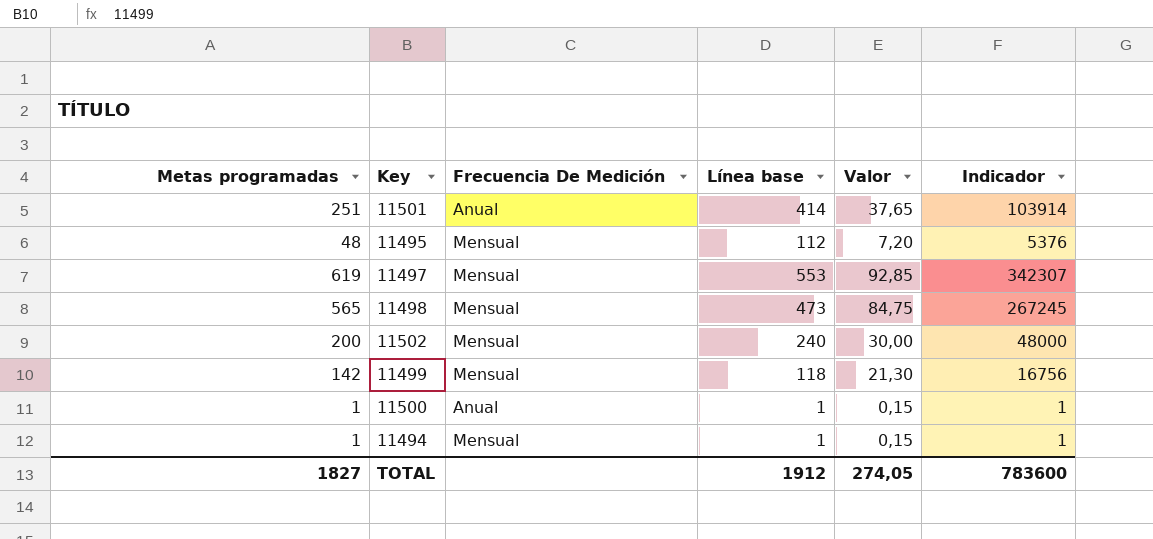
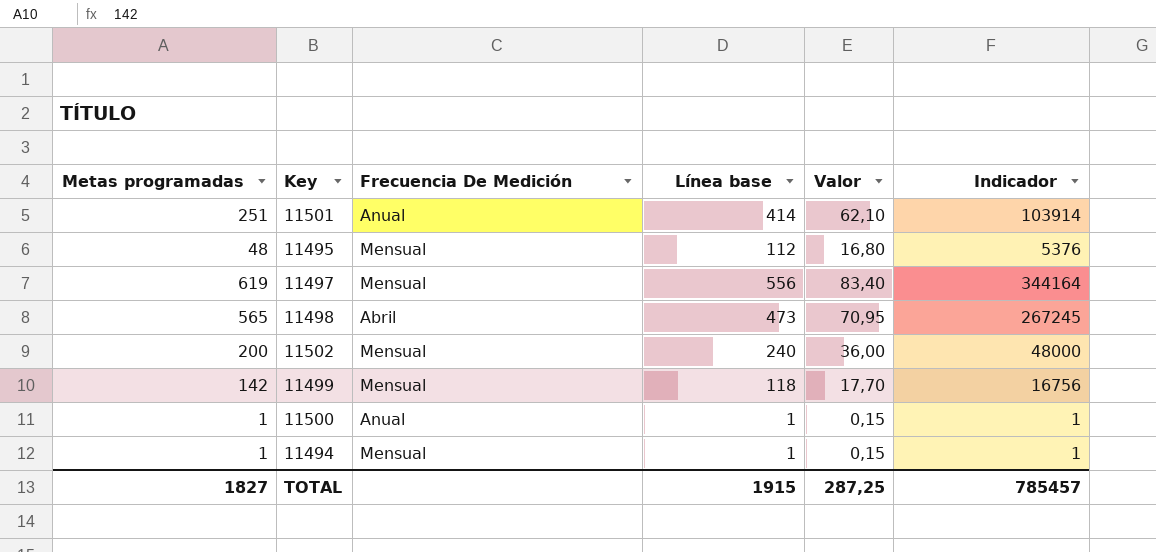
column Valor | formula: [Metas programadas] * 0,15 -> [Línea base] * 0,15
11497 | Línea base: 553 -> 556
11497 | Indicador: 342307 -> 344164
11498 | Frecuencia De Medición: Mensual -> Abril
TOTAL | Línea base: 1912 -> 1915
TOTAL | Valor: 274,05 -> 287,25
TOTAL | Indicador: 783600 -> 785457

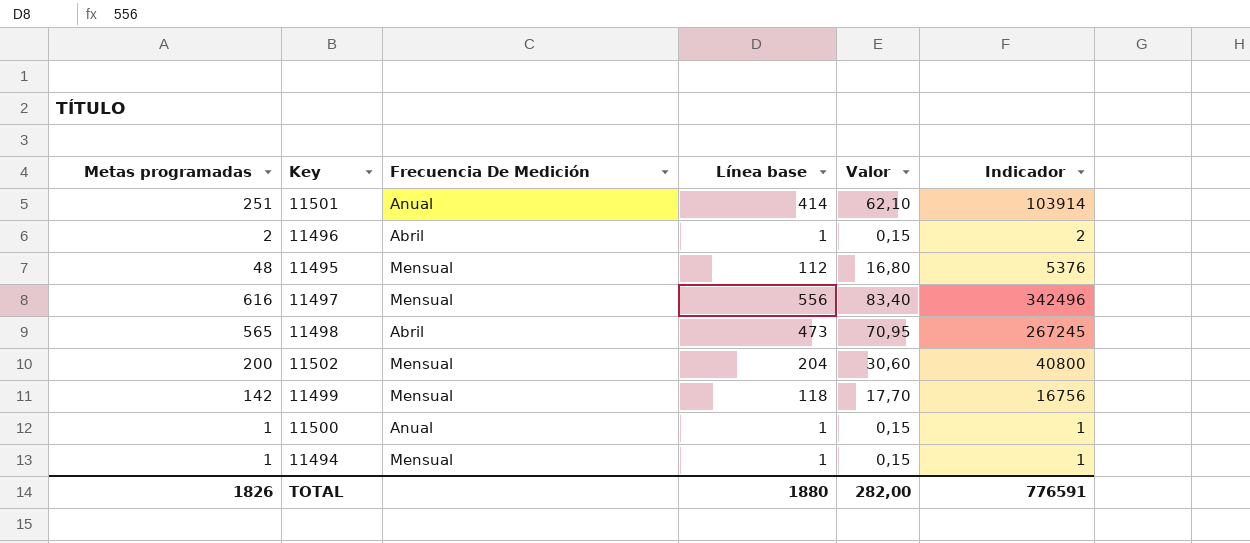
row 11496: none -> 2 | Abril | 1 | 0,15 | 2
11497 | Metas programadas: 619 -> 616
11497 | Indicador: 344164 -> 342496
11502 | Línea base: 240 -> 204
11502 | Valor: 36,00 -> 30,60
11502 | Indicador: 48000 -> 40800
TOTAL | Metas programadas: 1827 -> 1826
TOTAL | Línea base: 1915 -> 1880
TOTAL | Valor: 287,25 -> 282,00
TOTAL | Indicador: 785457 -> 776591

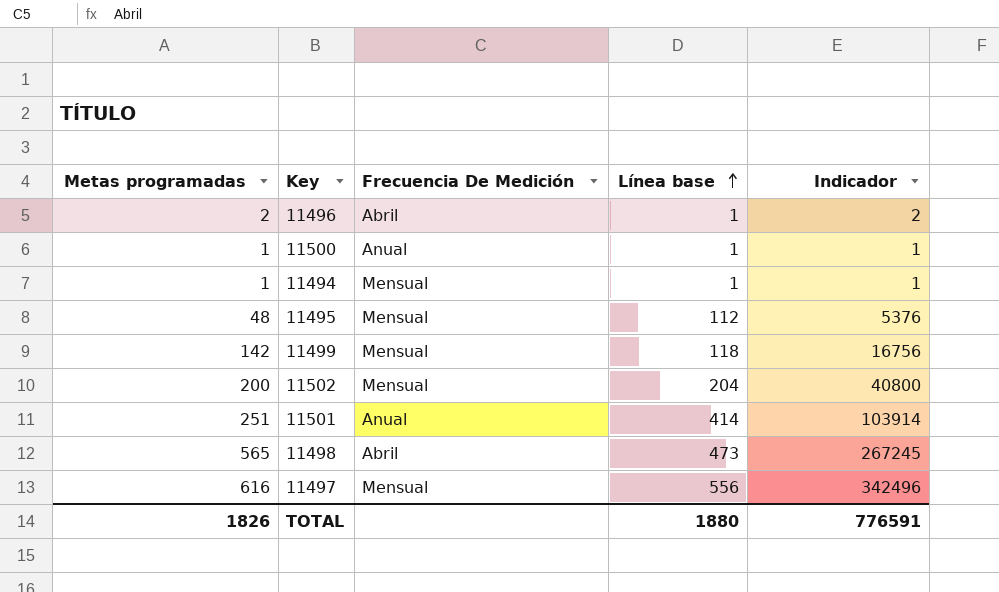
row order: none -> Línea base ascending
column Valor | formula: [Línea base] * 0,15 -> none

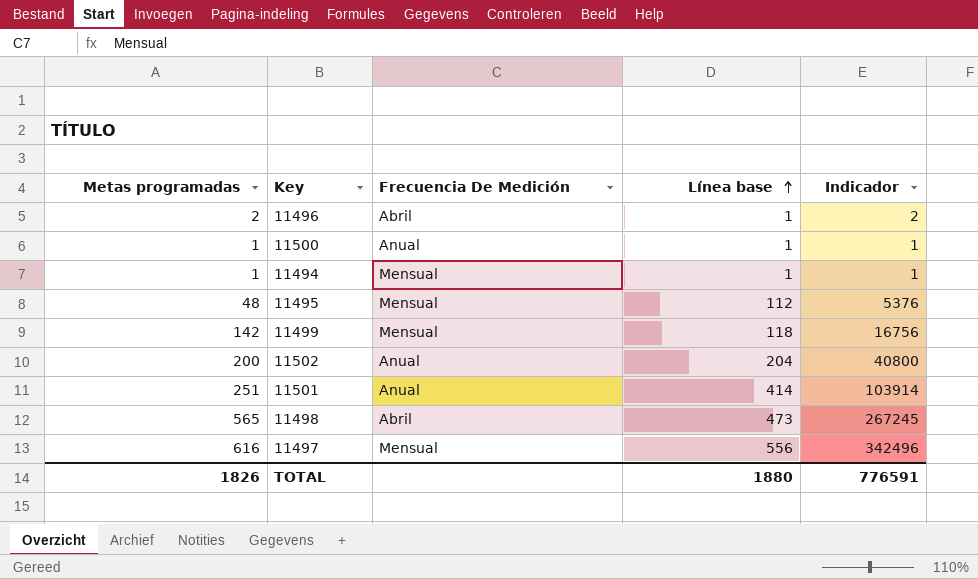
11502 | Frecuencia De Medición: Mensual -> Anual

